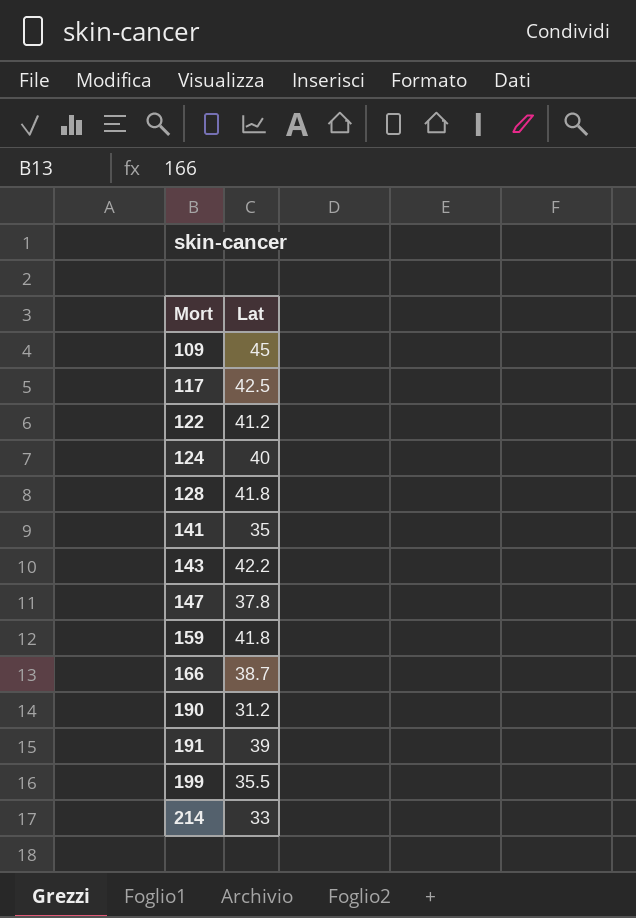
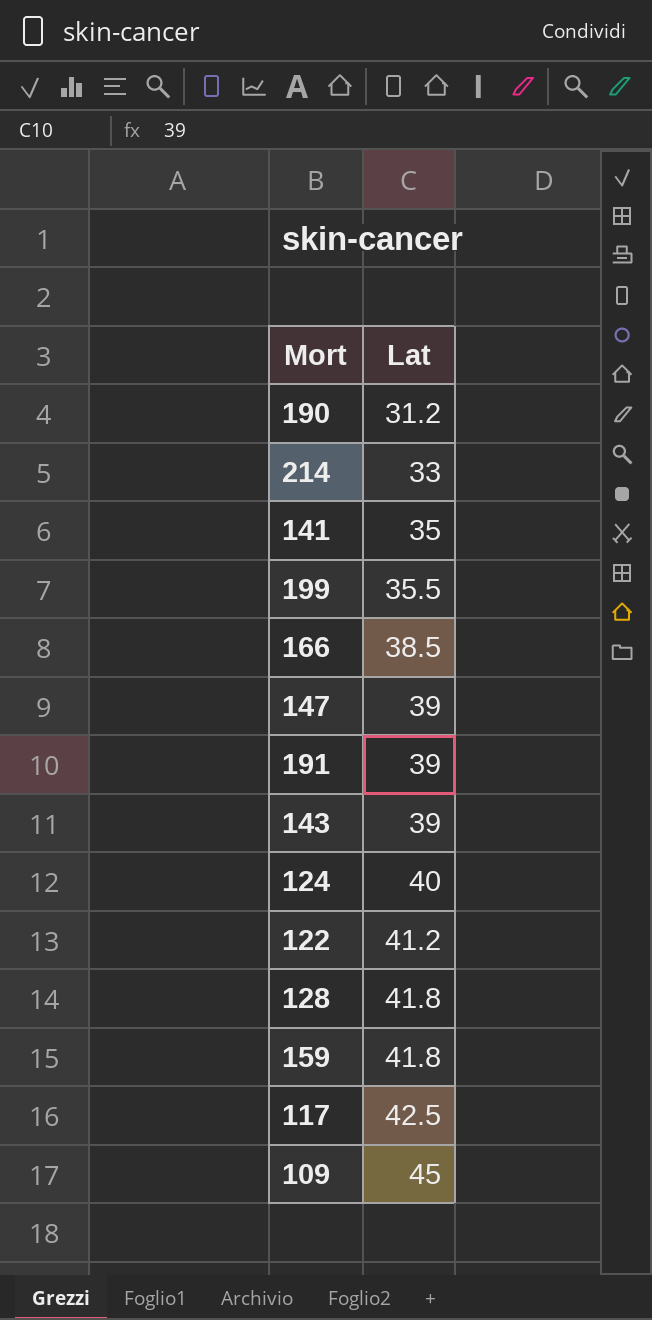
row order: Mort ascending -> Lat ascending
166 | Lat: 38.7 -> 38.5
147 | Lat: 37.8 -> 39
143 | Lat: 42.2 -> 39

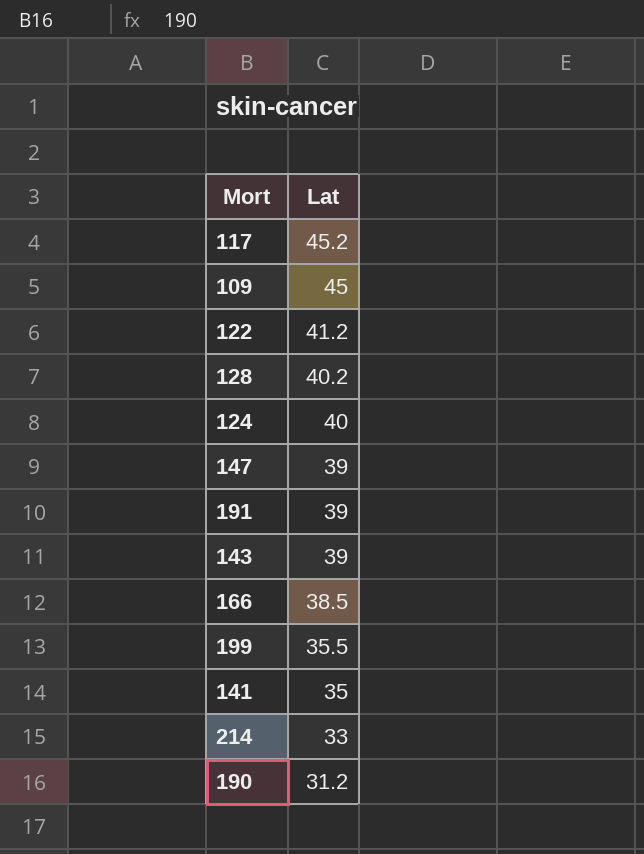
row order: Lat ascending -> Lat descending
row 159: 41.8 -> none
117 | Lat: 42.5 -> 45.2
128 | Lat: 41.8 -> 40.2

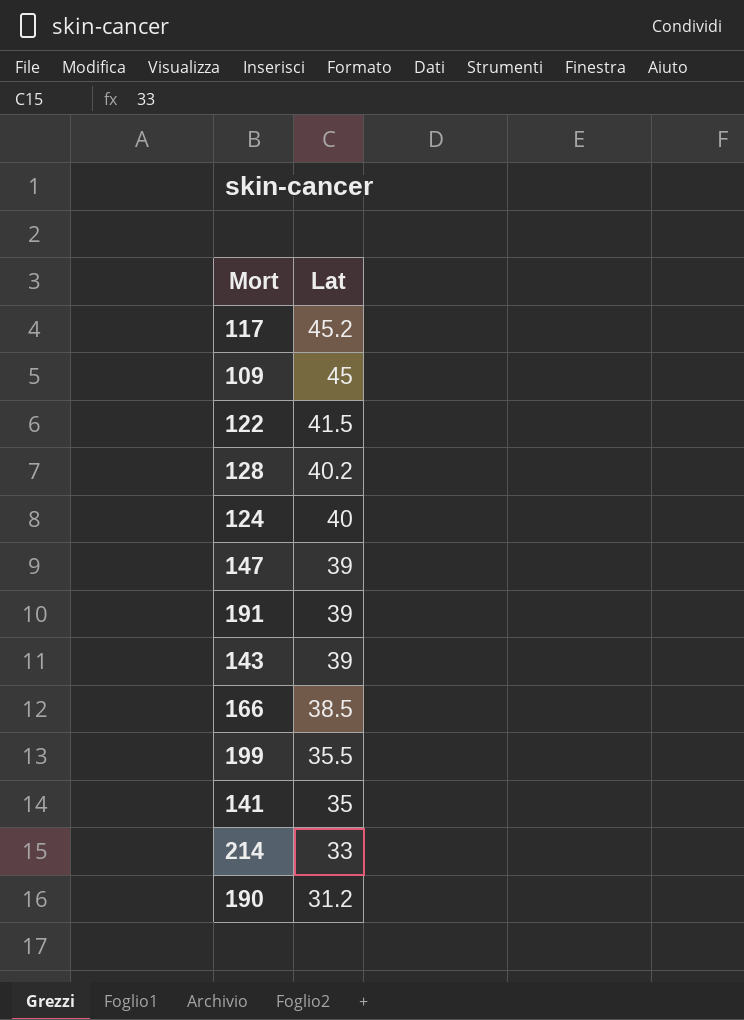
122 | Lat: 41.2 -> 41.5

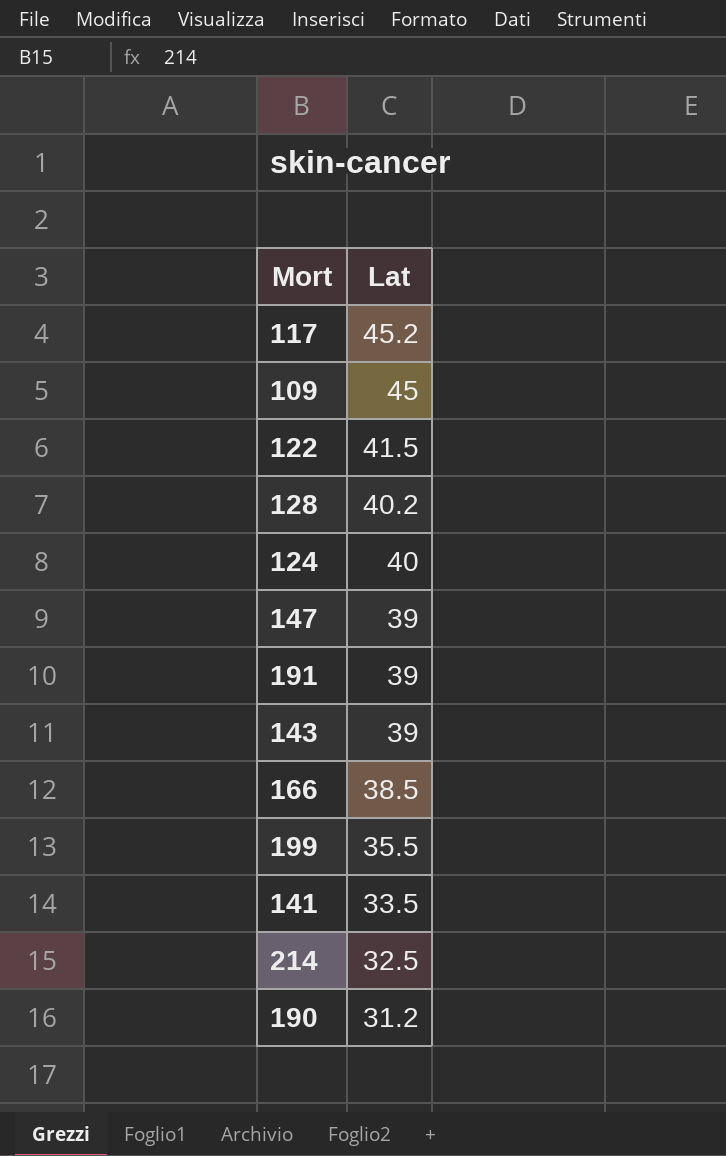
141 | Lat: 35 -> 33.5
214 | Lat: 33 -> 32.5

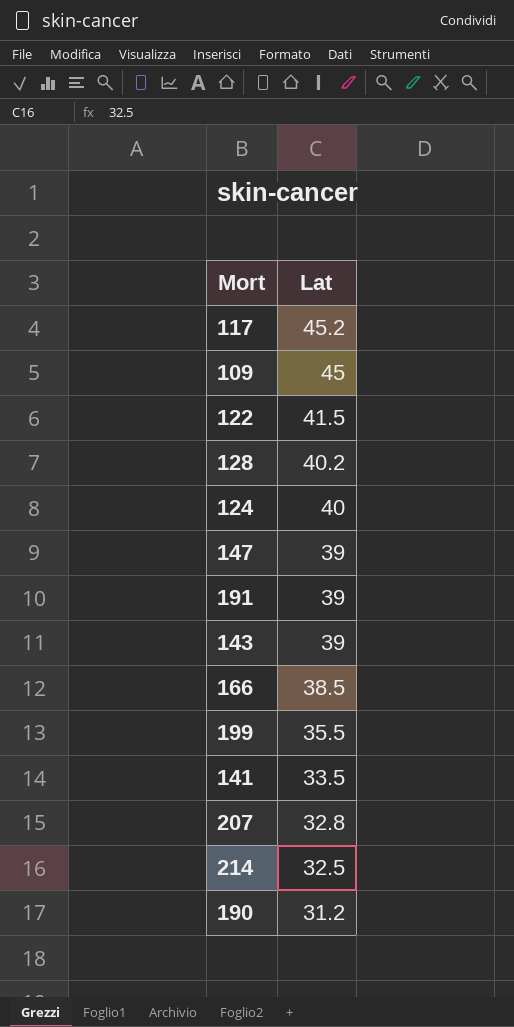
row 207: none -> 32.8

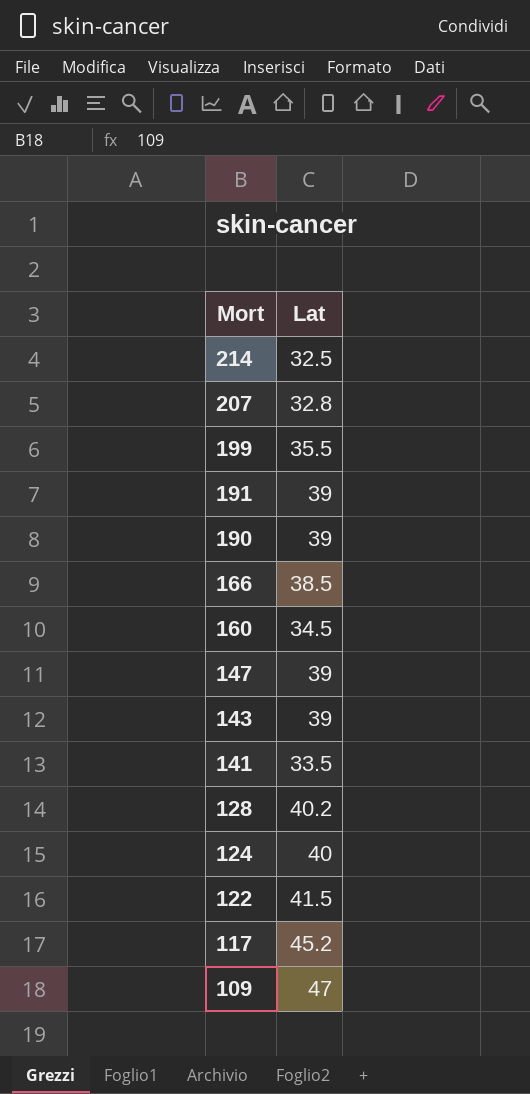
row order: Lat descending -> Mort descending
190 | Lat: 31.2 -> 39
row 160: none -> 34.5
109 | Lat: 45 -> 47

